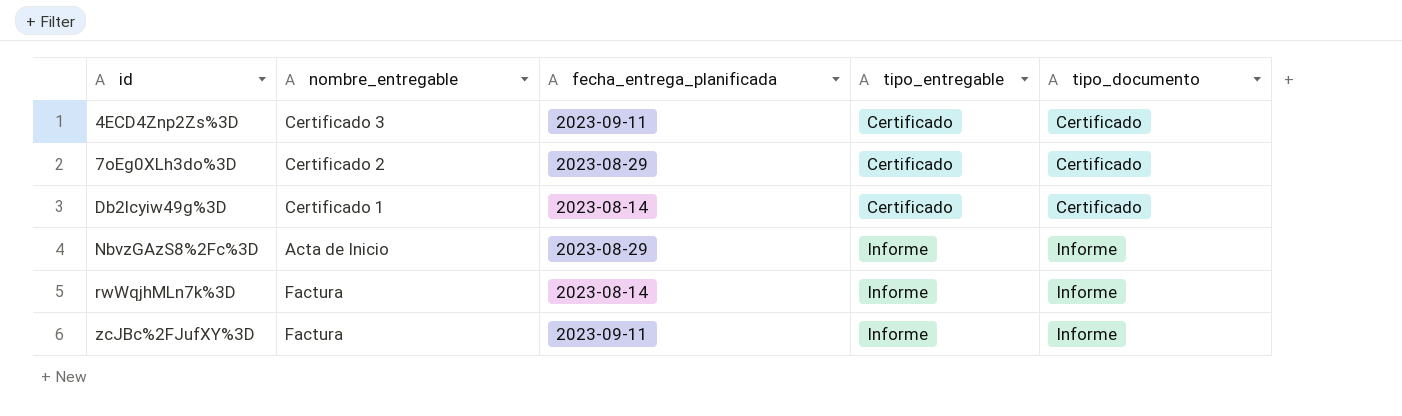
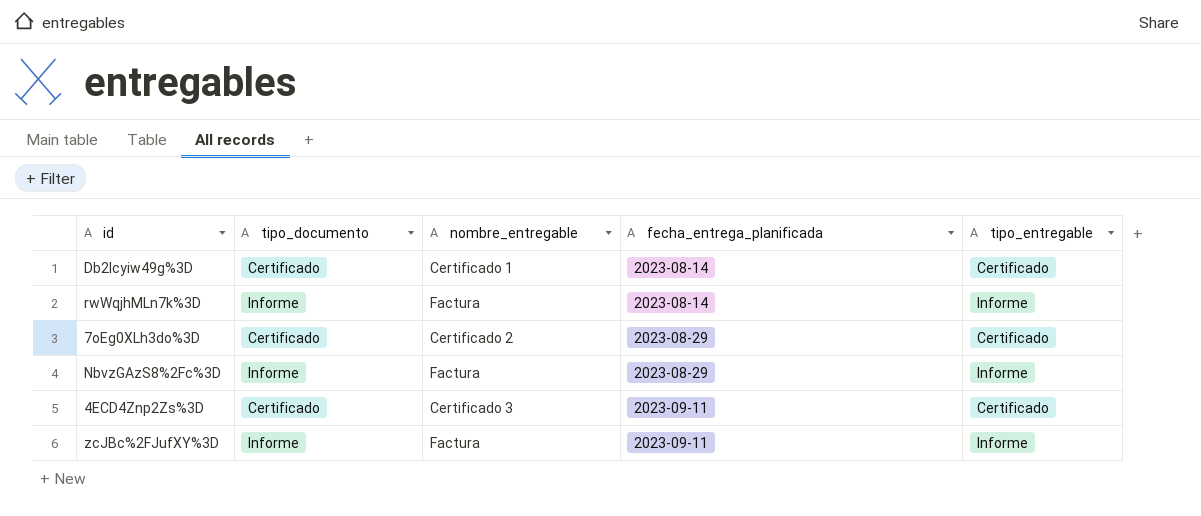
row order: id ascending -> fecha_entrega_planificada ascending
column tipo_documento | position: 5 -> 2
NbvzGAzS8%2Fc%3D | nombre_entregable: Acta de Inicio -> Factura

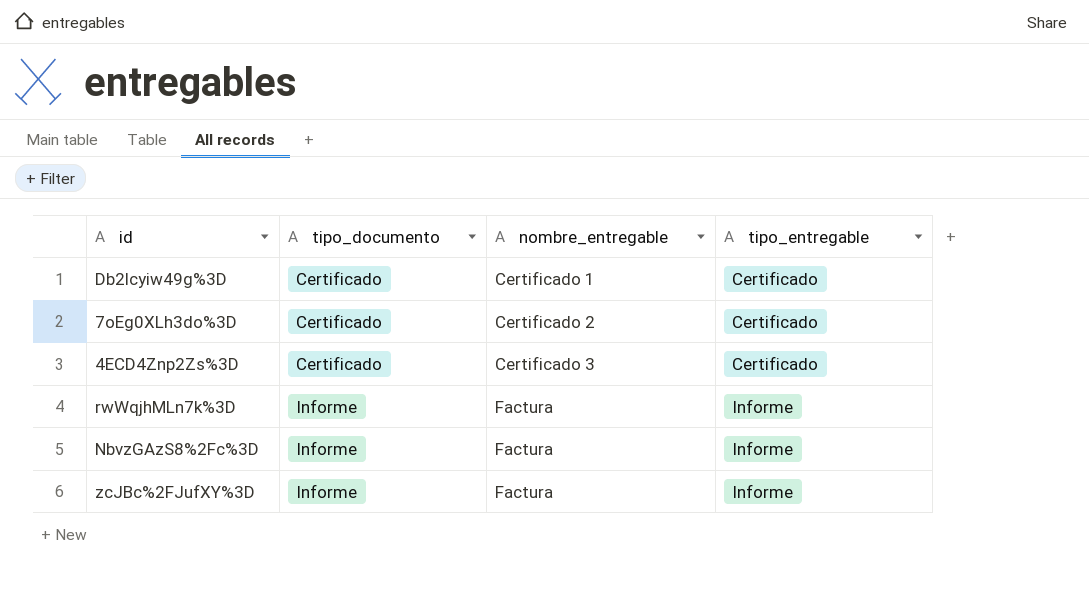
row order: fecha_entrega_planificada ascending -> tipo_documento ascending
column fecha_entrega_planificada | position: 4 -> none

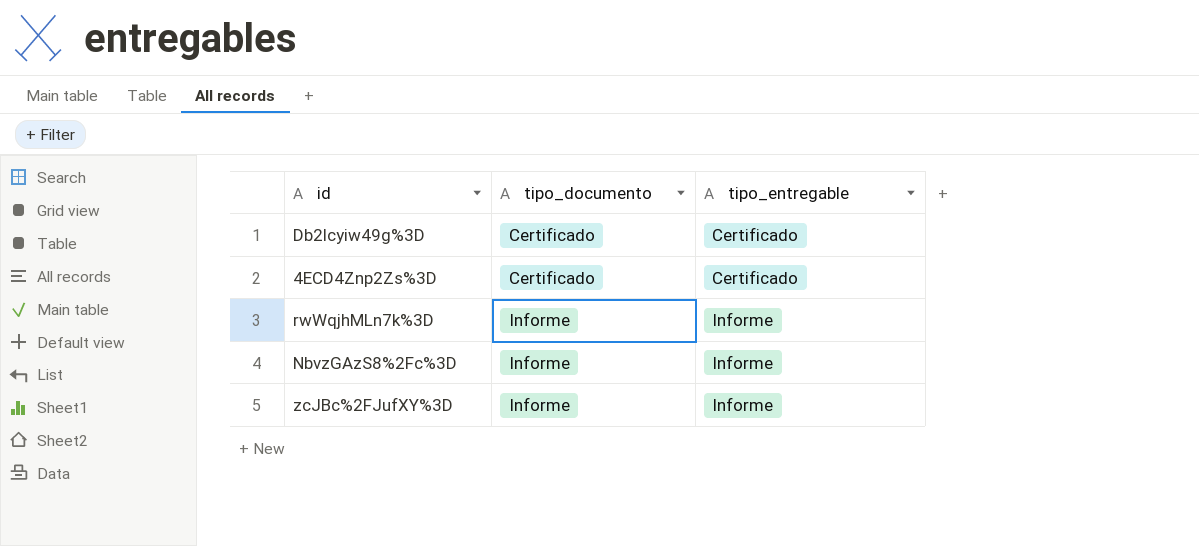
column nombre_entregable | position: 3 -> none
row 7oEg0XLh3do%3D: Certificado | Certificado 2 | Certificado -> none

